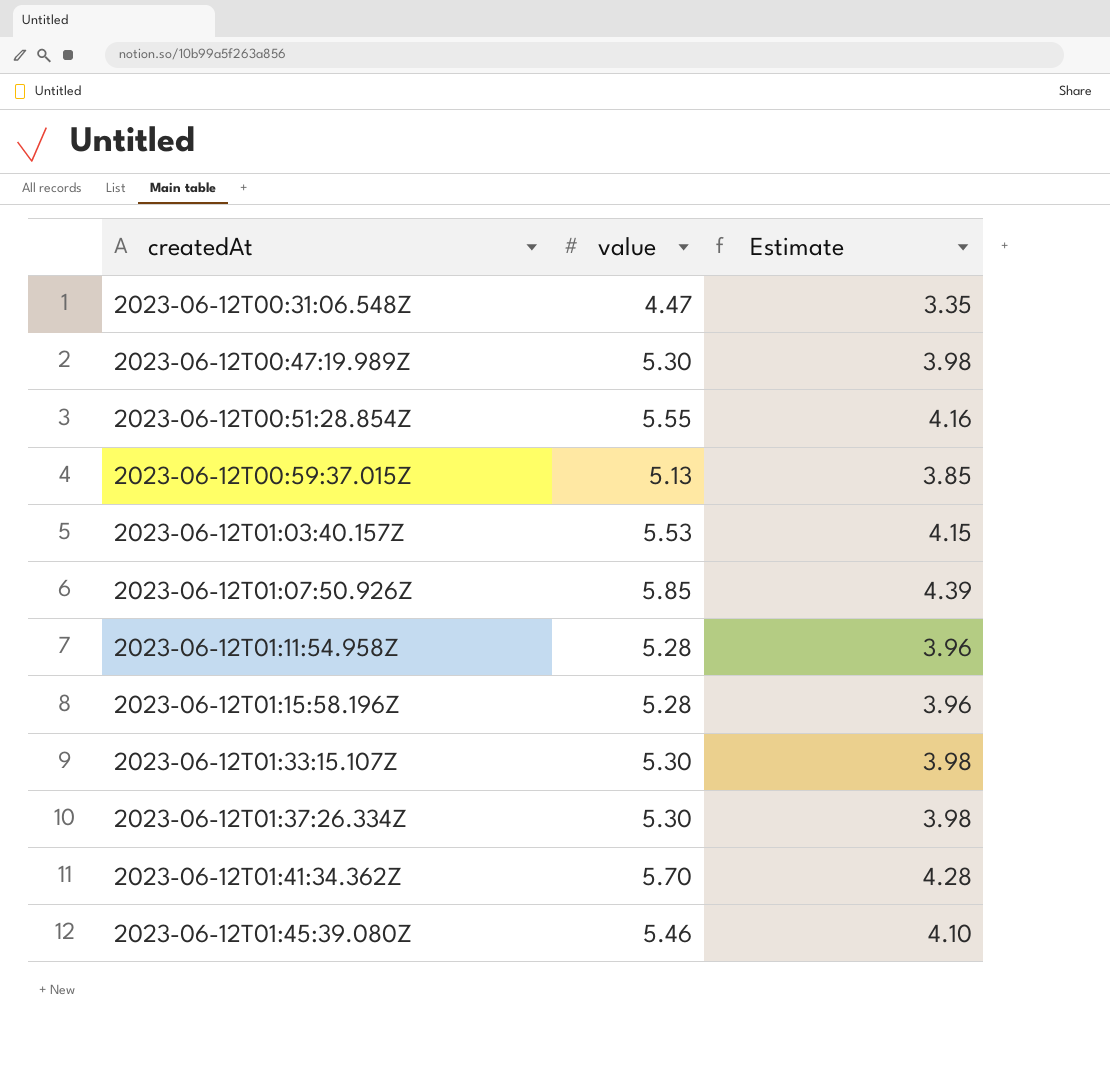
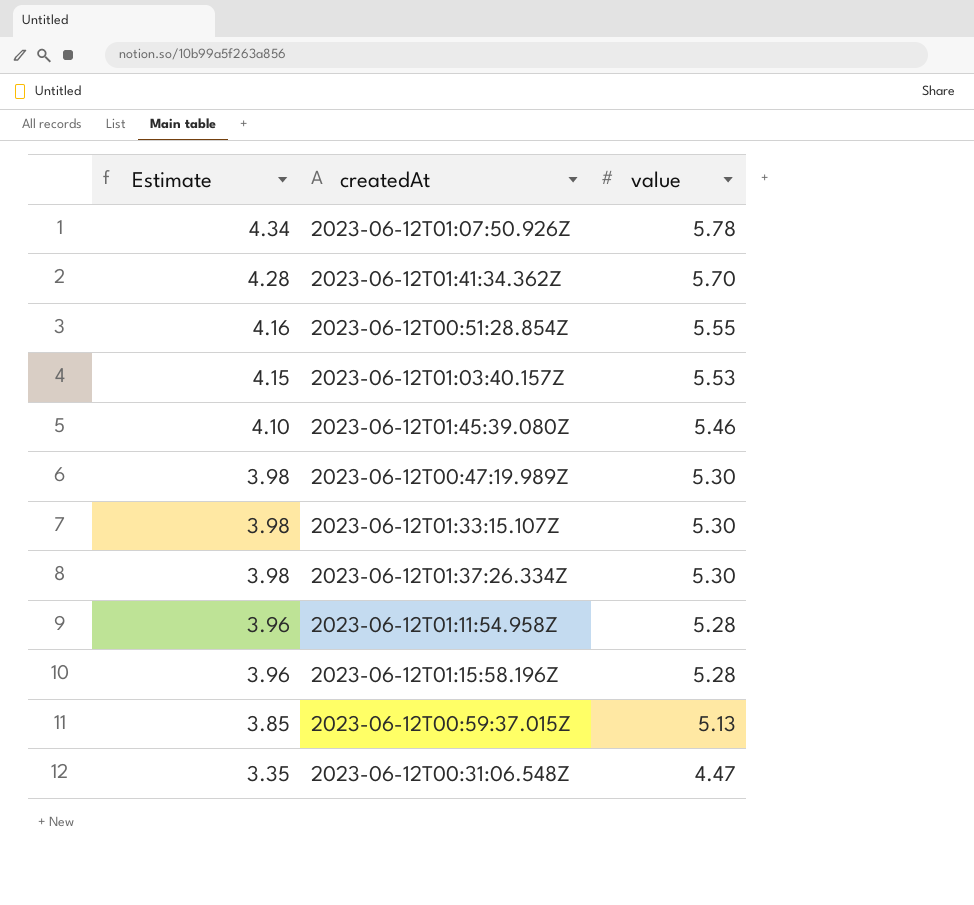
row order: createdAt ascending -> Estimate descending
column Estimate | position: 3 -> 1
2023-06-12T01:07:50.926Z | Estimate: 4.39 -> 4.34
2023-06-12T01:07:50.926Z | value: 5.85 -> 5.78

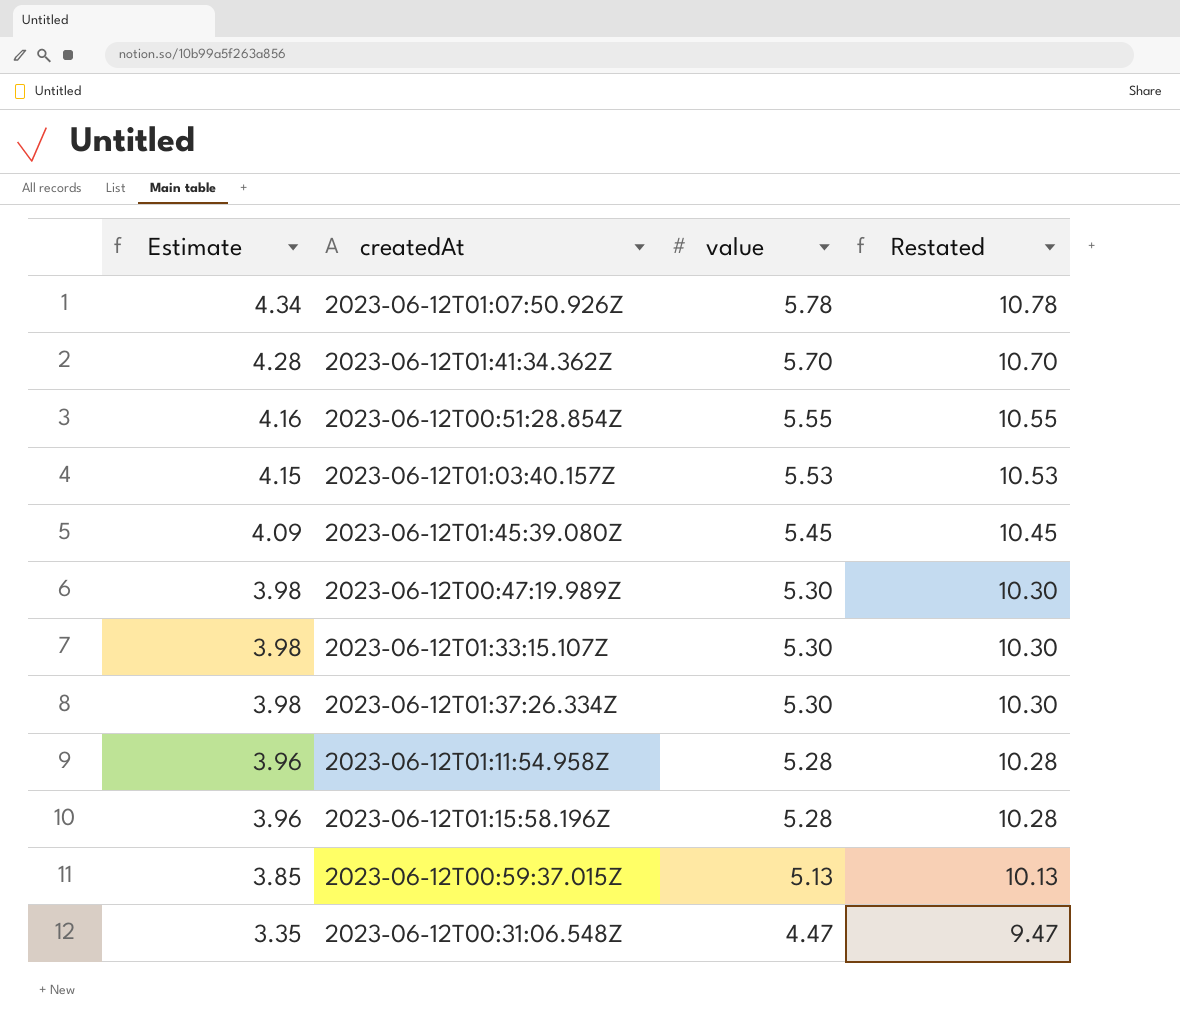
column Restated | formula: none -> [value] + 5
2023-06-12T01:45:39.080Z | Estimate: 4.10 -> 4.09
2023-06-12T01:45:39.080Z | value: 5.46 -> 5.45

